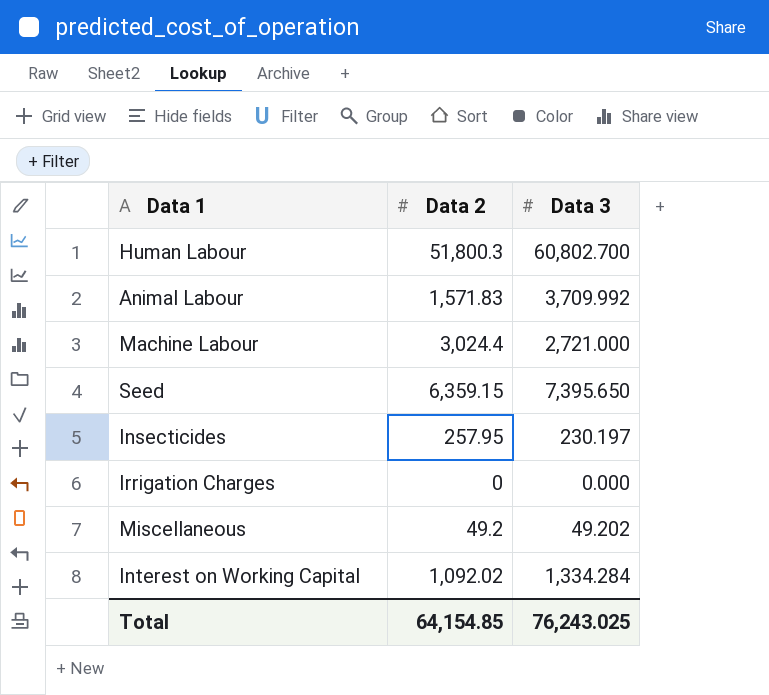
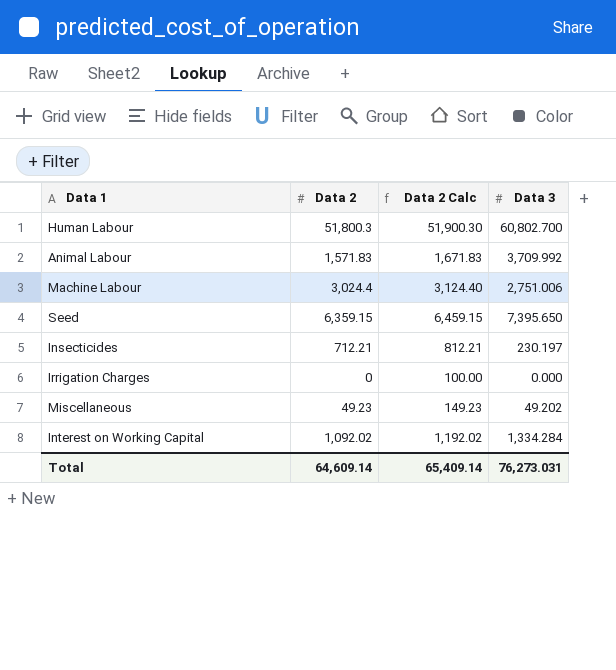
column Data 2 Calc | formula: none -> [Data 2] + 100
Machine Labour | Data 3: 2,721.000 -> 2,751.006
Insecticides | Data 2: 257.95 -> 712.21
Miscellaneous | Data 2: 49.2 -> 49.23
Total | Data 2: 64,154.85 -> 64,609.14
Total | Data 3: 76,243.025 -> 76,273.031

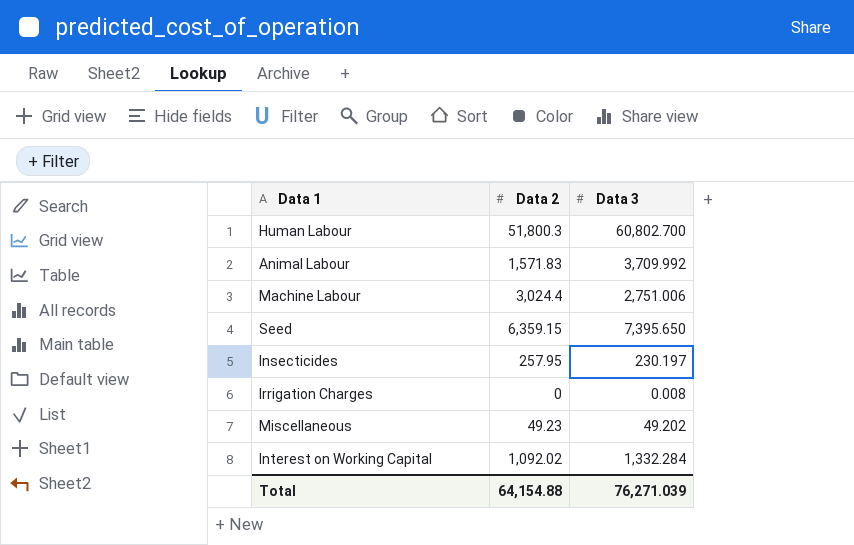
column Data 2 Calc | formula: [Data 2] + 100 -> none
Insecticides | Data 2: 712.21 -> 257.95
Irrigation Charges | Data 3: 0.000 -> 0.008
Interest on Working Capital | Data 3: 1,334.284 -> 1,332.284
Total | Data 2: 64,609.14 -> 64,154.88
Total | Data 3: 76,273.031 -> 76,271.039

